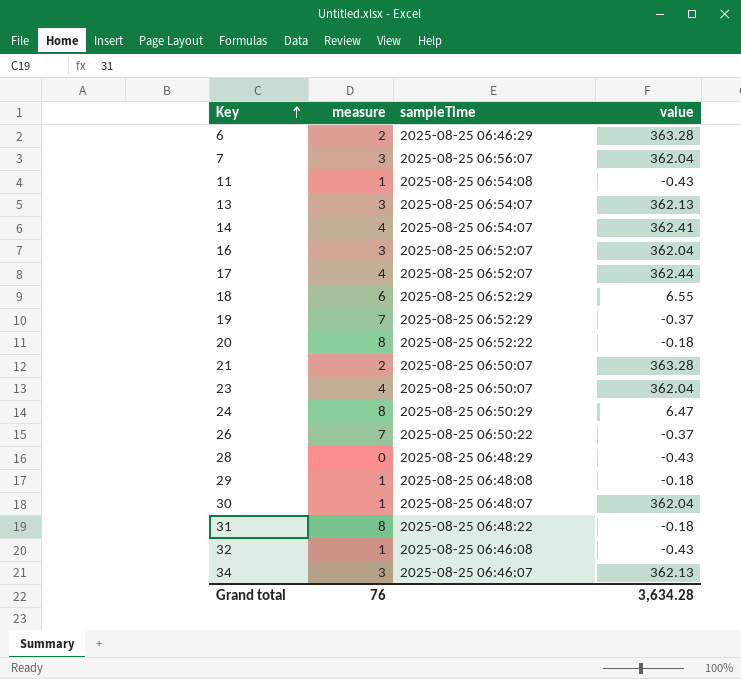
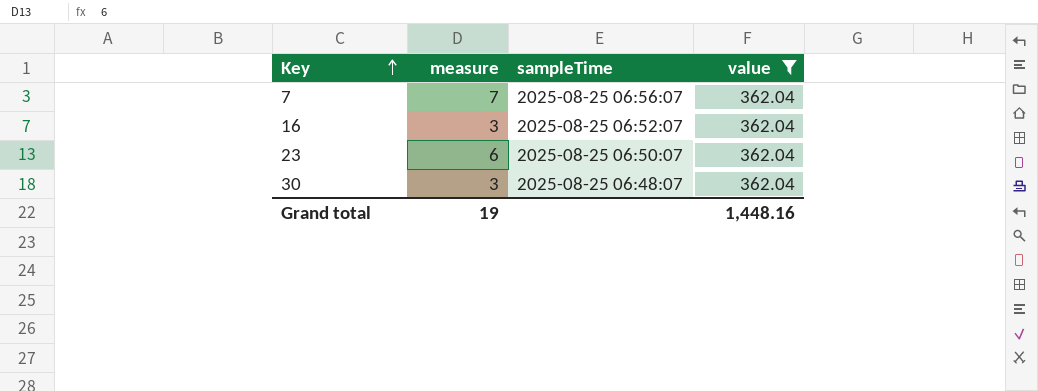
filter: none -> value = 362.04
7 | measure: 3 -> 7
23 | measure: 4 -> 6
30 | measure: 1 -> 3
Grand total | measure: 76 -> 19
Grand total | value: 3,634.28 -> 1,448.16

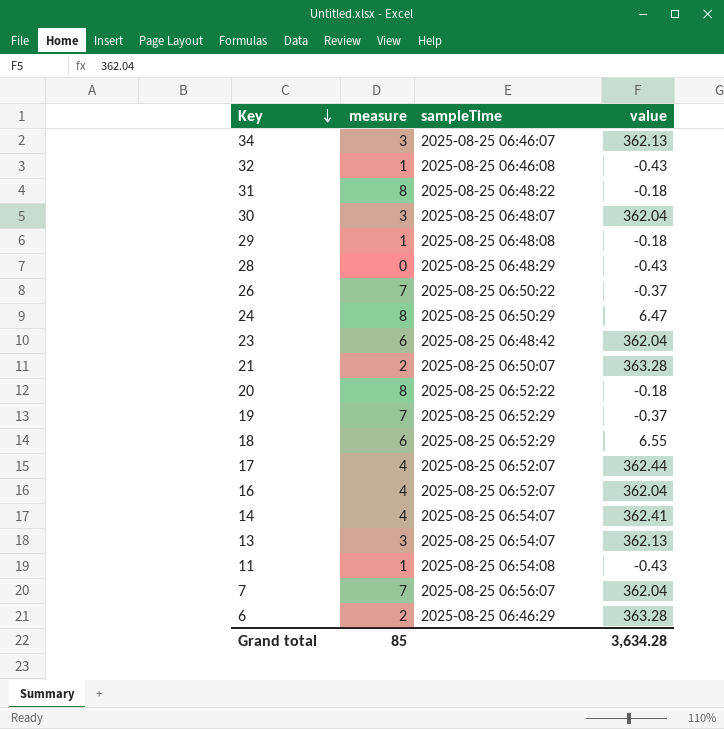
filter: value = 362.04 -> none
row order: Key ascending -> Key descending
23 | sampleTime: 2025-08-25 06:50:07 -> 2025-08-25 06:48:42
16 | measure: 3 -> 4
Grand total | measure: 19 -> 85
Grand total | value: 1,448.16 -> 3,634.28

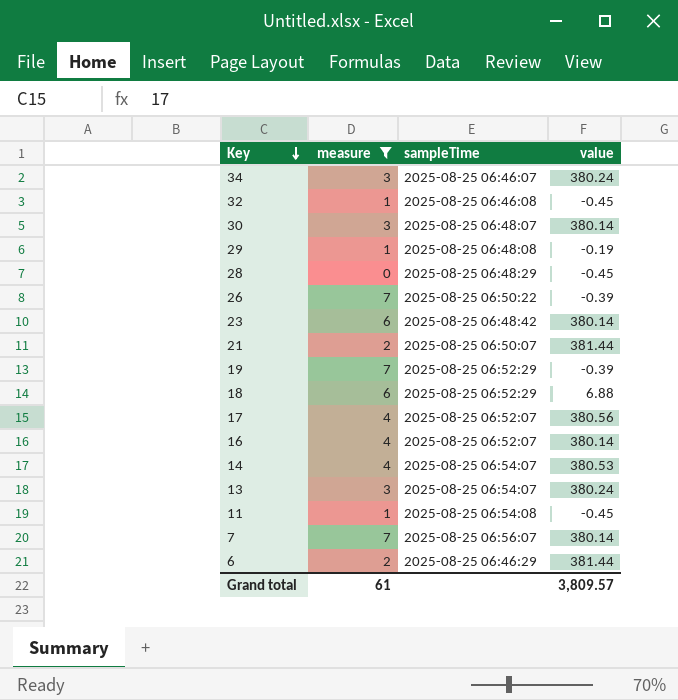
filter: none -> measure != 8
34 | value: 362.13 -> 380.24
32 | value: -0.43 -> -0.45
30 | value: 362.04 -> 380.14
29 | value: -0.18 -> -0.19
28 | value: -0.43 -> -0.45
26 | value: -0.37 -> -0.39
23 | value: 362.04 -> 380.14
21 | value: 363.28 -> 381.44
19 | value: -0.37 -> -0.39
18 | value: 6.55 -> 6.88
17 | value: 362.44 -> 380.56
16 | value: 362.04 -> 380.14
14 | value: 362.41 -> 380.53
13 | value: 362.13 -> 380.24
11 | value: -0.43 -> -0.45
7 | value: 362.04 -> 380.14
6 | value: 363.28 -> 381.44
Grand total | measure: 85 -> 61
Grand total | value: 3,634.28 -> 3,809.57

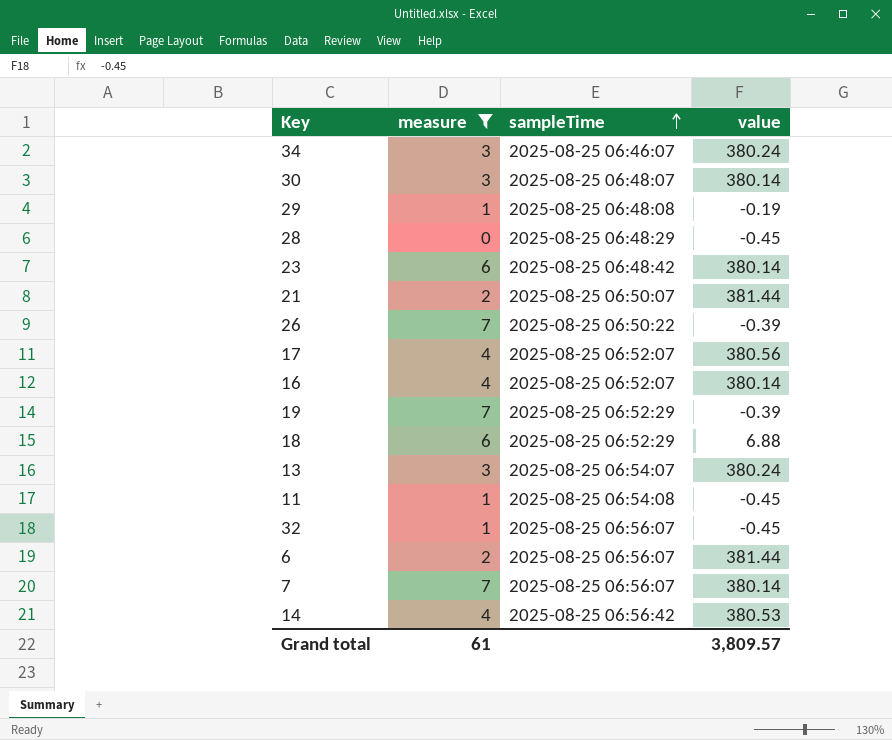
row order: Key descending -> sampleTime ascending
32 | sampleTime: 2025-08-25 06:46:08 -> 2025-08-25 06:56:07
6 | sampleTime: 2025-08-25 06:46:29 -> 2025-08-25 06:56:07
14 | sampleTime: 2025-08-25 06:54:07 -> 2025-08-25 06:56:42

